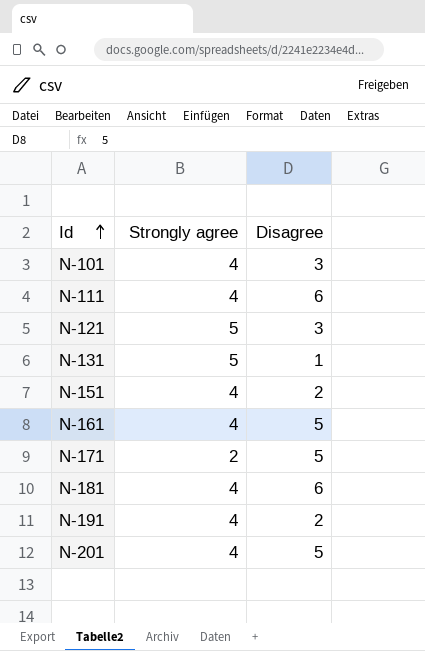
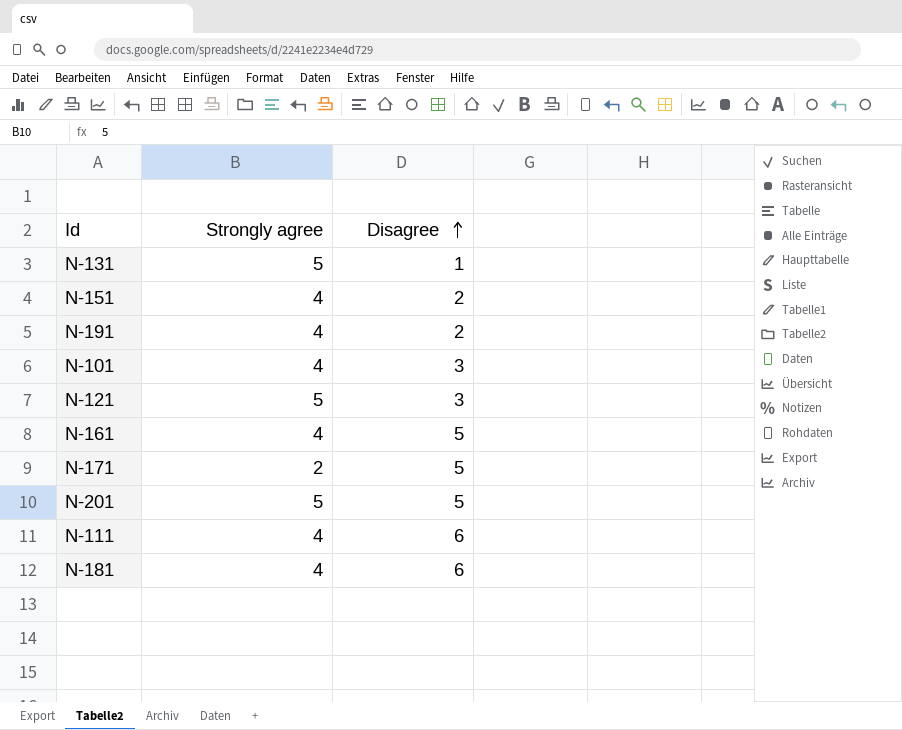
row order: Id ascending -> Disagree ascending
N-201 | Strongly agree: 4 -> 5

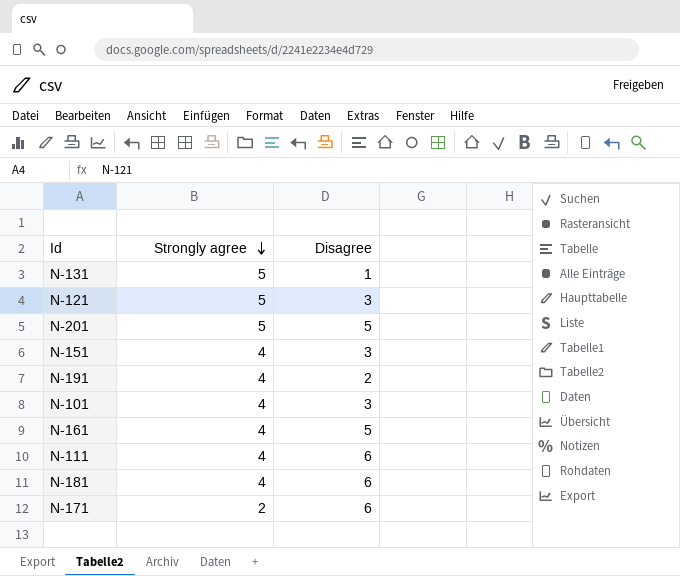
row order: Disagree ascending -> Strongly agree descending
N-151 | Disagree: 2 -> 3
N-171 | Disagree: 5 -> 6

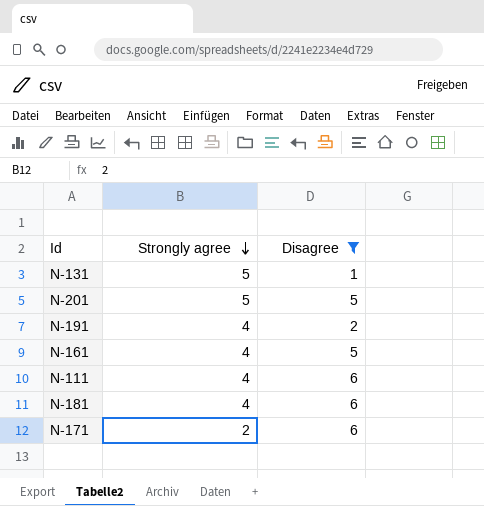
filter: none -> Disagree != 3

